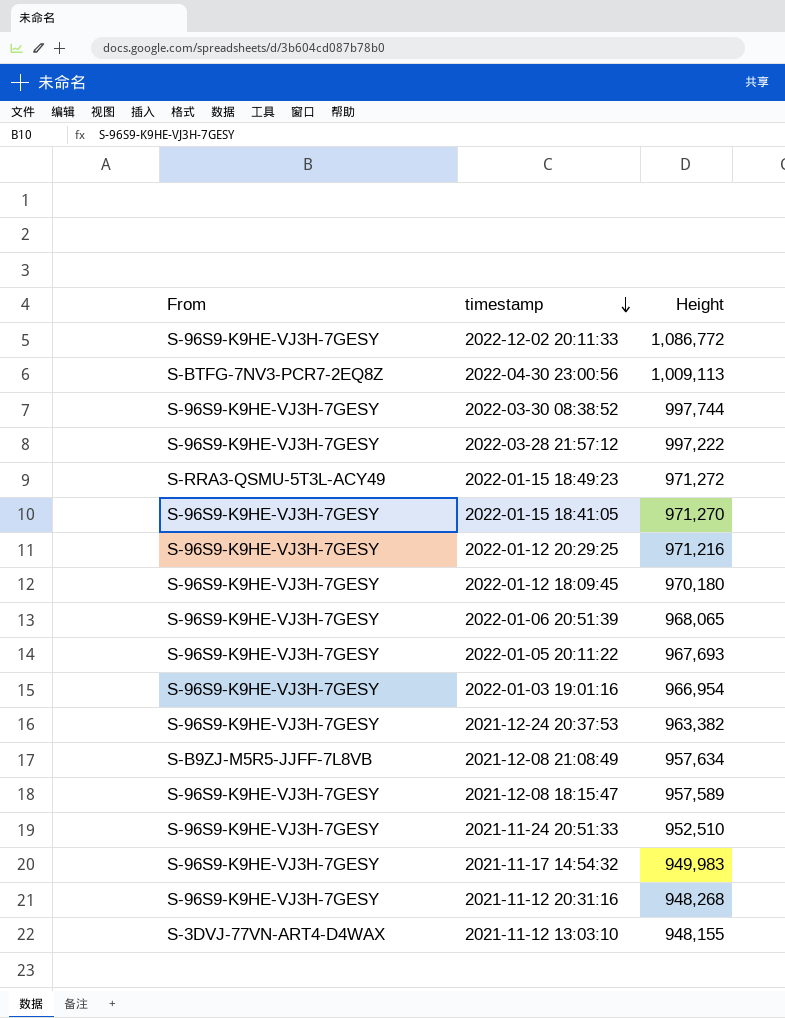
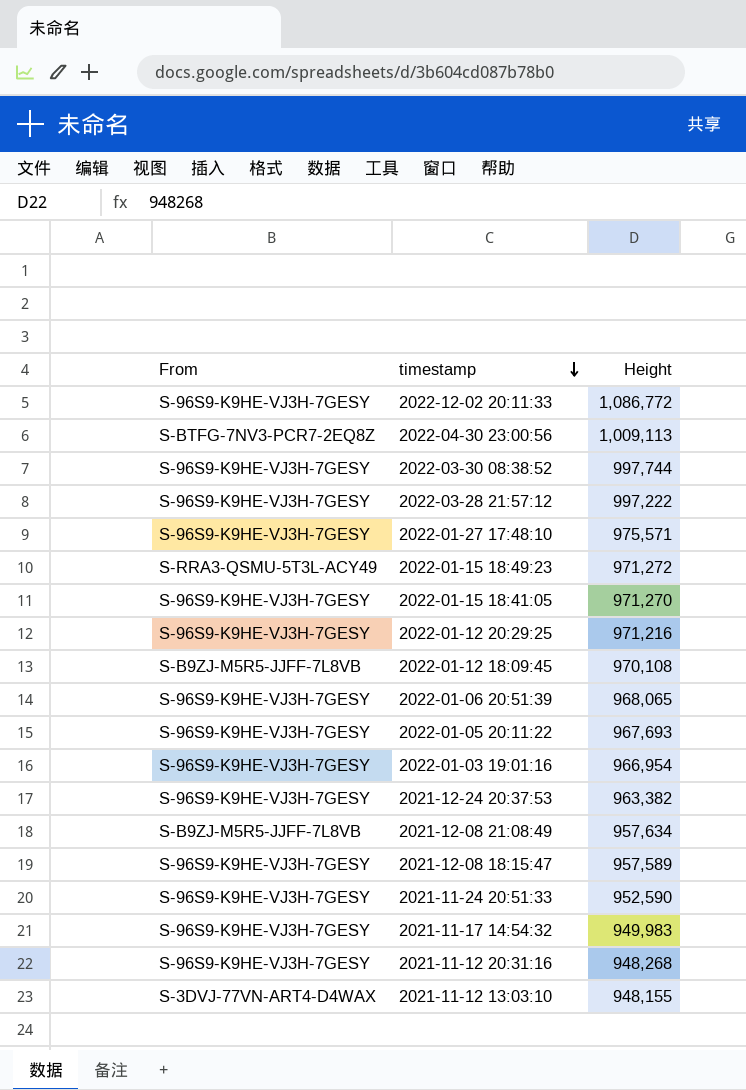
row 2022-01-27 17:48:10: none -> S-96S9-K9HE-VJ3H-7GESY | 975,571
2022-01-12 18:09:45 | From: S-96S9-K9HE-VJ3H-7GESY -> S-B9ZJ-M5R5-JJFF-7L8VB
2022-01-12 18:09:45 | Height: 970,180 -> 970,108
2021-11-24 20:51:33 | Height: 952,510 -> 952,590

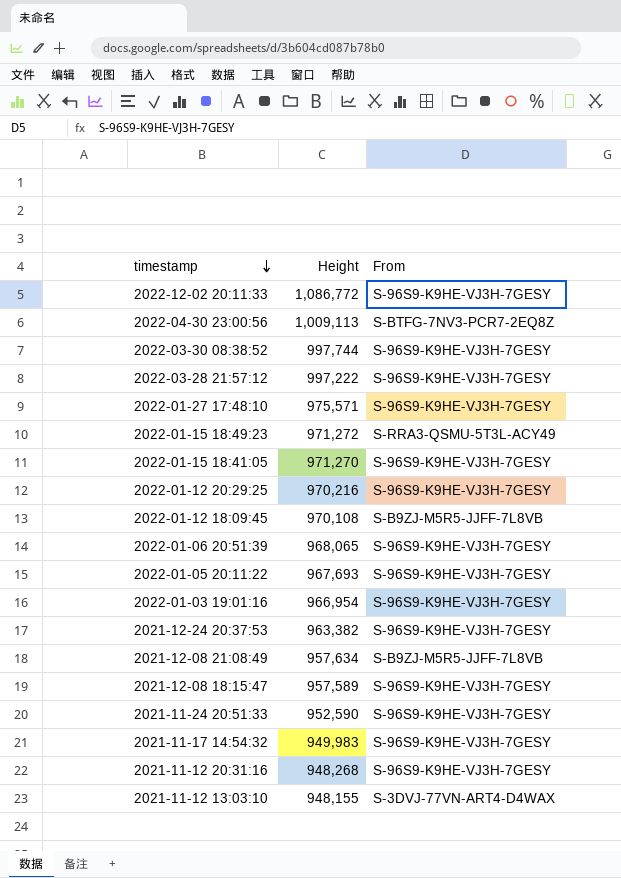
column From | position: 1 -> 3
2022-01-12 20:29:25 | Height: 971,216 -> 970,216

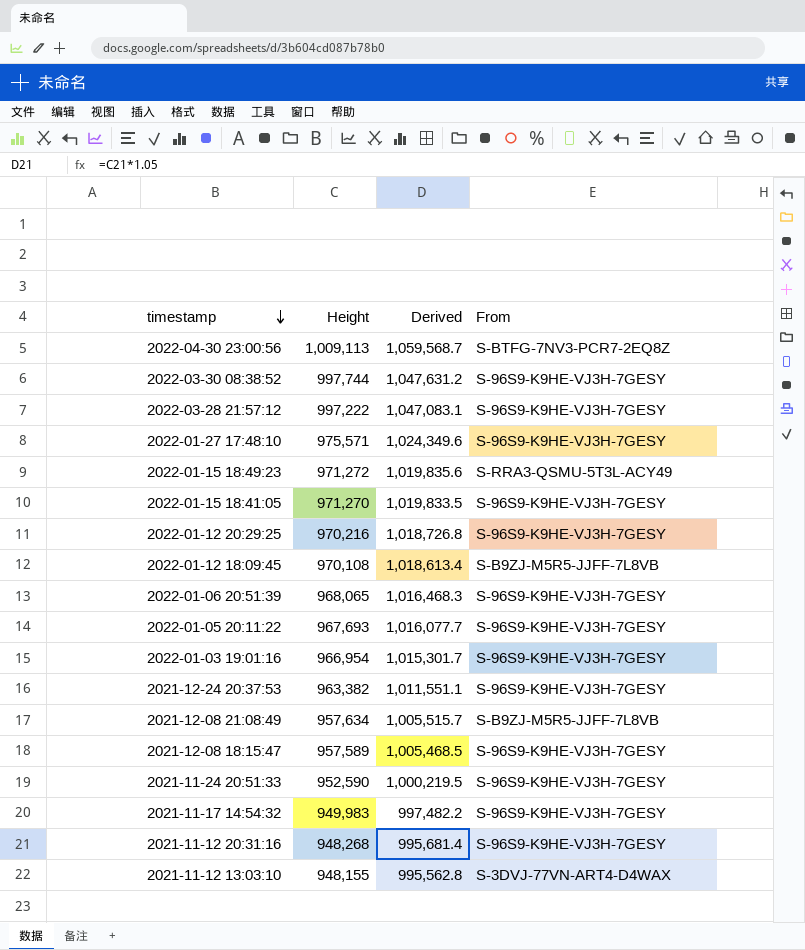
column Derived | formula: none -> [Height] * 1.05
row 2022-12-02 20:11:33: 1,086,772 | S-96S9-K9HE-VJ3H-7GESY -> none

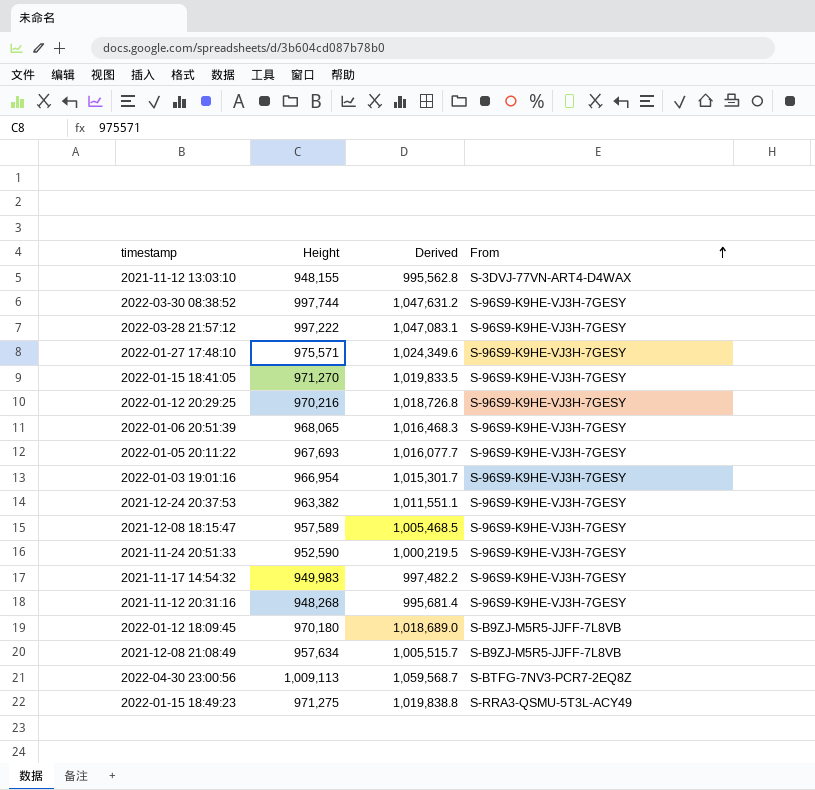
row order: timestamp descending -> From ascending
2022-01-12 18:09:45 | Height: 970,108 -> 970,180
2022-01-12 18:09:45 | Derived: 1,018,613.4 -> 1,018,689.0
2022-01-15 18:49:23 | Height: 971,272 -> 971,275
2022-01-15 18:49:23 | Derived: 1,019,835.6 -> 1,019,838.8

